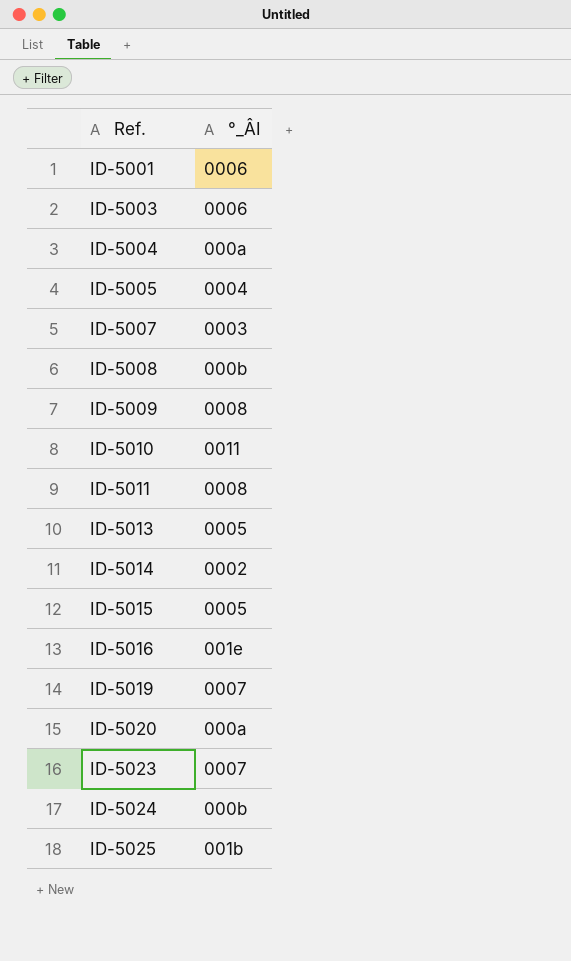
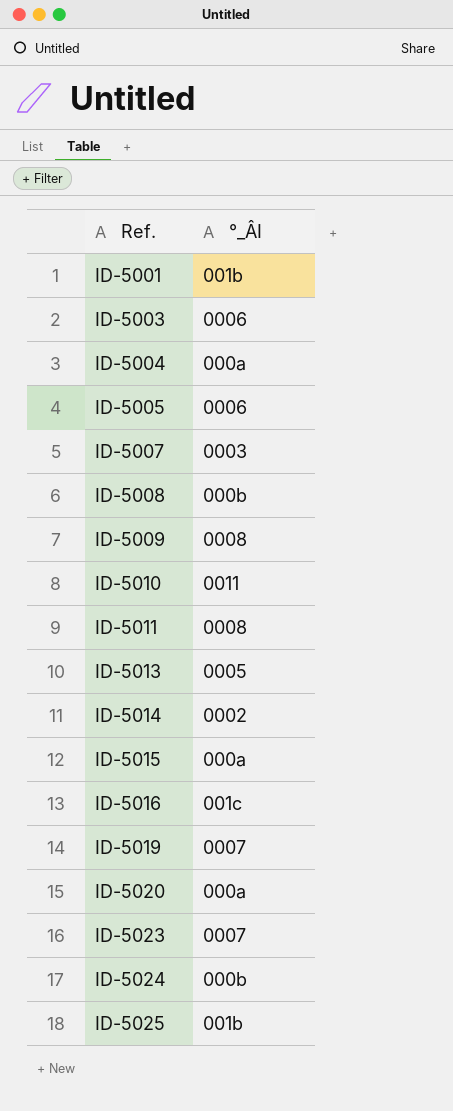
ID-5001 | °_ÂI: 0006 -> 001b
ID-5005 | °_ÂI: 0004 -> 0006
ID-5015 | °_ÂI: 0005 -> 000a
ID-5016 | °_ÂI: 001e -> 001c

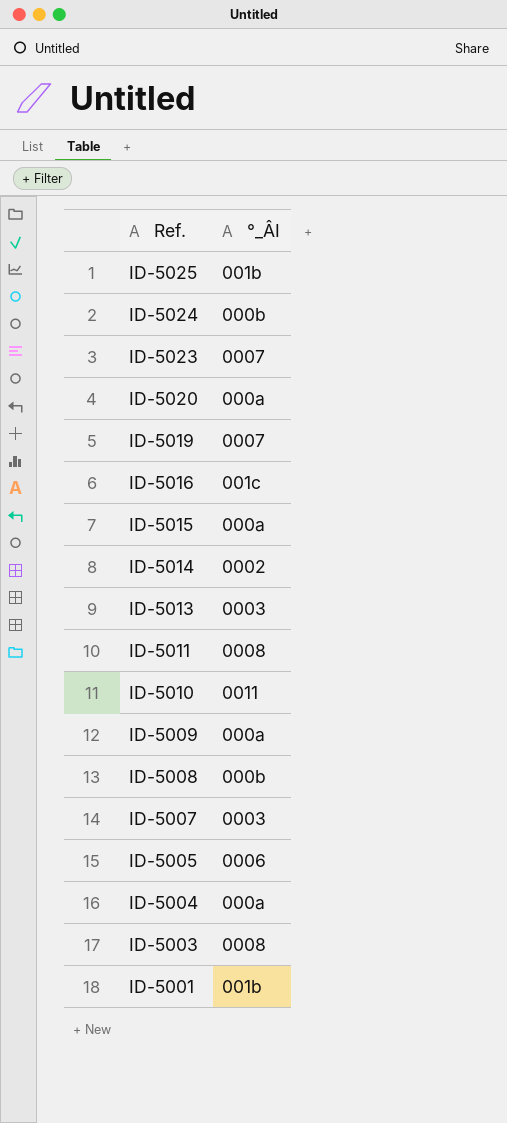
row order: Ref. ascending -> Ref. descending
ID-5013 | °_ÂI: 0005 -> 0003
ID-5009 | °_ÂI: 0008 -> 000a
ID-5003 | °_ÂI: 0006 -> 0008

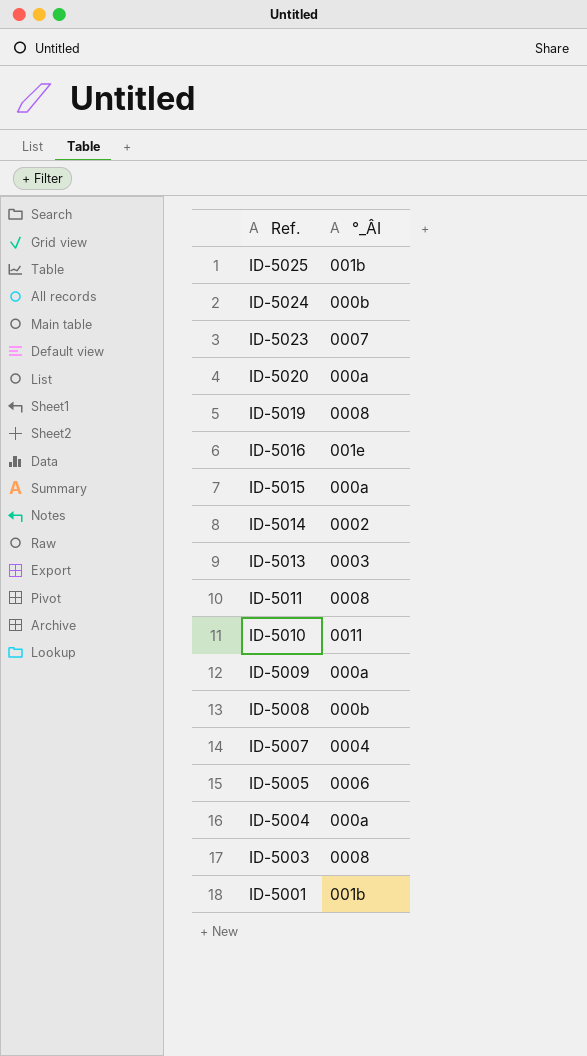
ID-5019 | °_ÂI: 0007 -> 0008
ID-5016 | °_ÂI: 001c -> 001e
ID-5007 | °_ÂI: 0003 -> 0004

